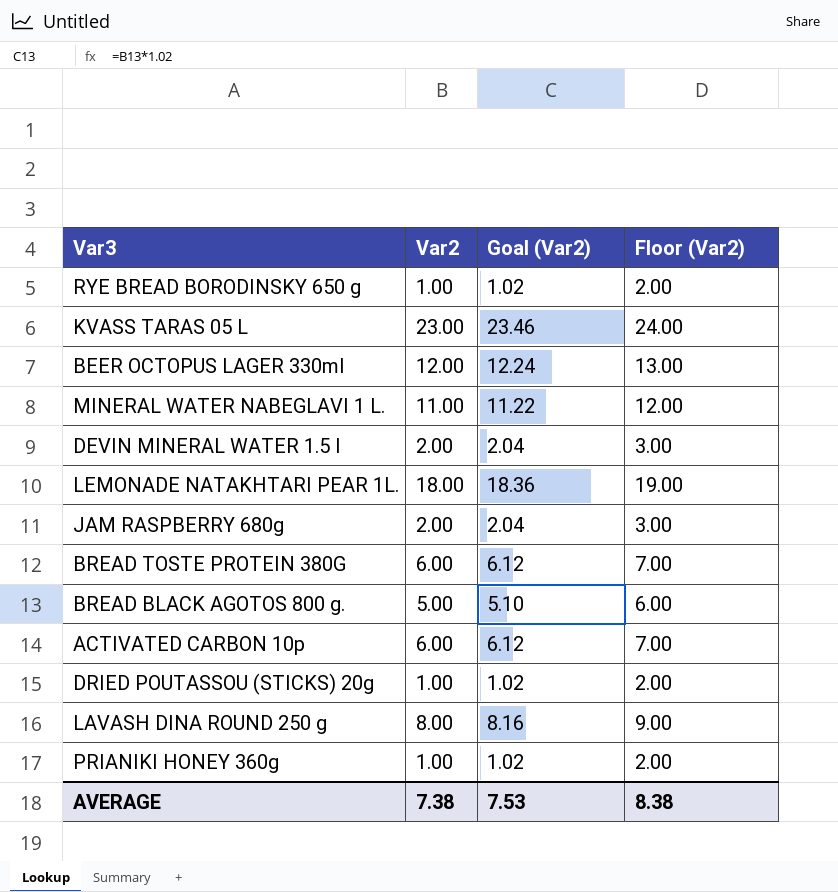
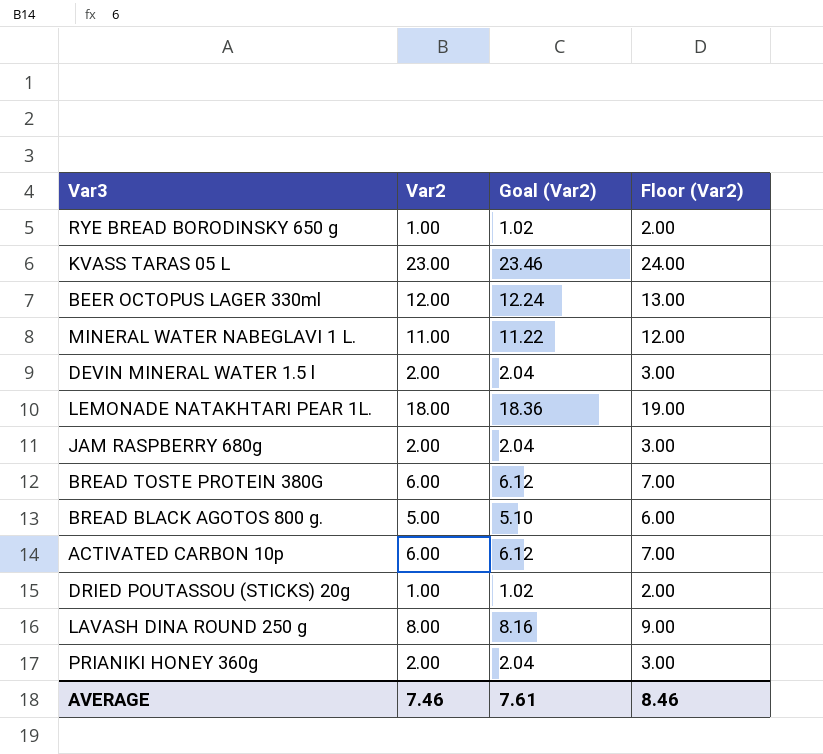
PRIANIKI HONEY 360g | Var2: 1.00 -> 2.00
PRIANIKI HONEY 360g | Goal (Var2): 1.02 -> 2.04
PRIANIKI HONEY 360g | Floor (Var2): 2.00 -> 3.00
AVERAGE | Var2: 7.38 -> 7.46
AVERAGE | Goal (Var2): 7.53 -> 7.61
AVERAGE | Floor (Var2): 8.38 -> 8.46

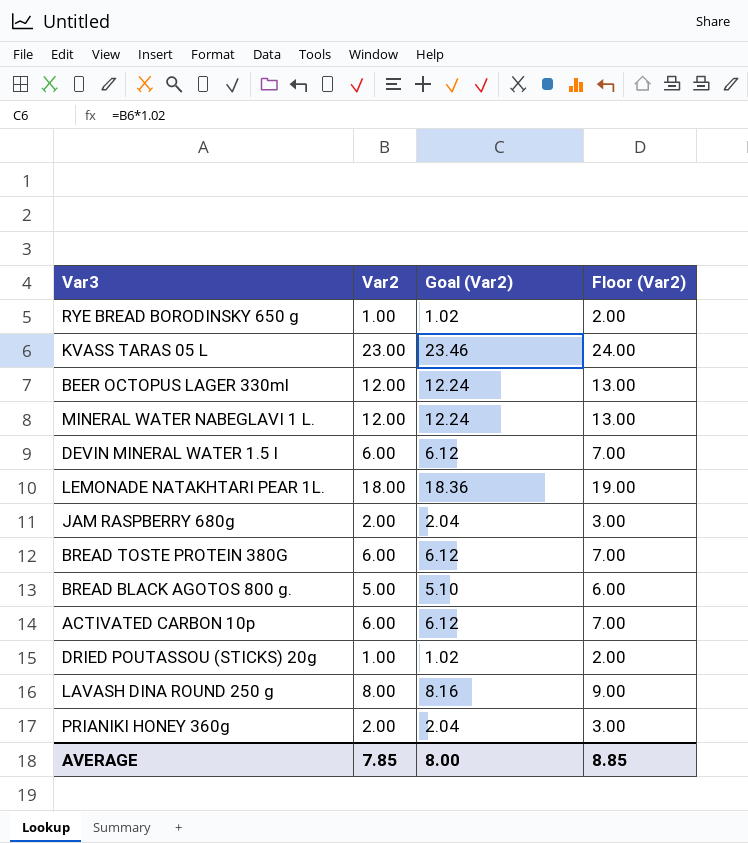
MINERAL WATER NABEGLAVI 1 L. | Var2: 11.00 -> 12.00
MINERAL WATER NABEGLAVI 1 L. | Goal (Var2): 11.22 -> 12.24
MINERAL WATER NABEGLAVI 1 L. | Floor (Var2): 12.00 -> 13.00
DEVIN MINERAL WATER 1.5 l | Var2: 2.00 -> 6.00
DEVIN MINERAL WATER 1.5 l | Goal (Var2): 2.04 -> 6.12
DEVIN MINERAL WATER 1.5 l | Floor (Var2): 3.00 -> 7.00
AVERAGE | Var2: 7.46 -> 7.85
AVERAGE | Goal (Var2): 7.61 -> 8.00
AVERAGE | Floor (Var2): 8.46 -> 8.85

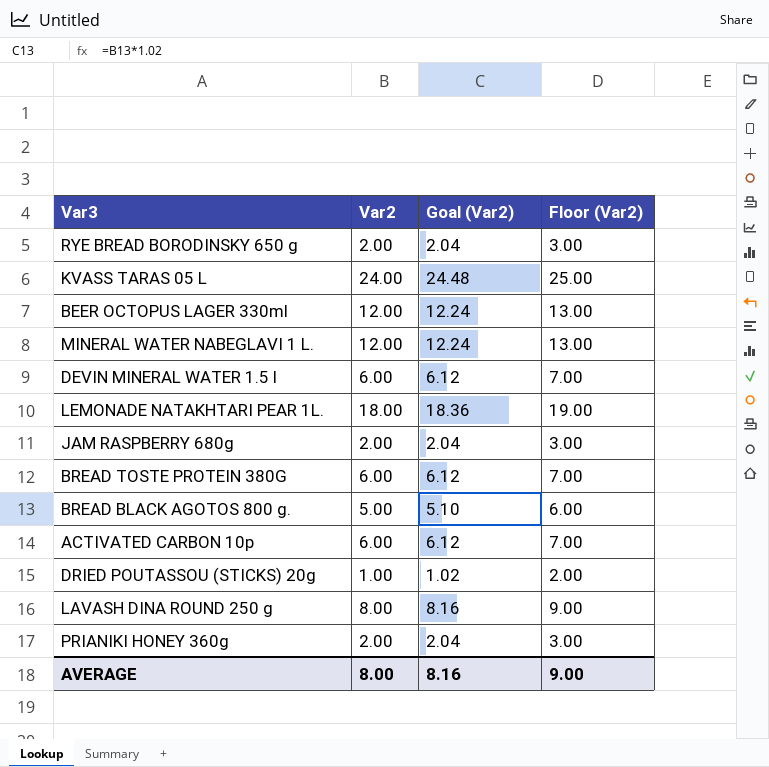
RYE BREAD BORODINSKY 650 g | Var2: 1.00 -> 2.00
RYE BREAD BORODINSKY 650 g | Goal (Var2): 1.02 -> 2.04
RYE BREAD BORODINSKY 650 g | Floor (Var2): 2.00 -> 3.00
KVASS TARAS 05 L | Var2: 23.00 -> 24.00
KVASS TARAS 05 L | Goal (Var2): 23.46 -> 24.48
KVASS TARAS 05 L | Floor (Var2): 24.00 -> 25.00
AVERAGE | Var2: 7.85 -> 8.00
AVERAGE | Goal (Var2): 8.00 -> 8.16
AVERAGE | Floor (Var2): 8.85 -> 9.00

